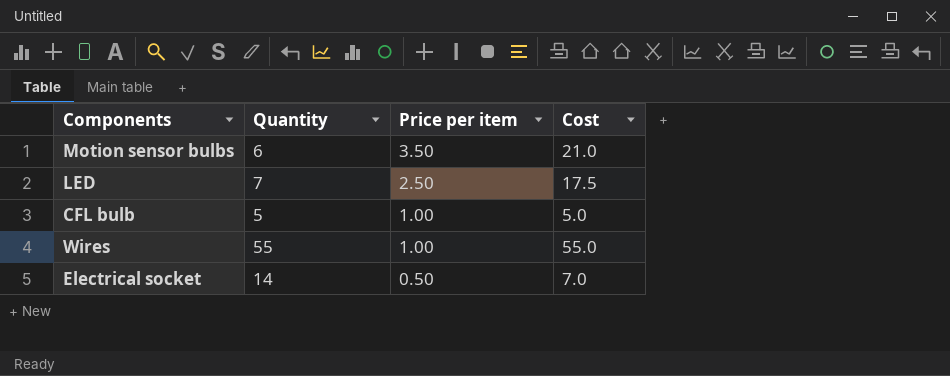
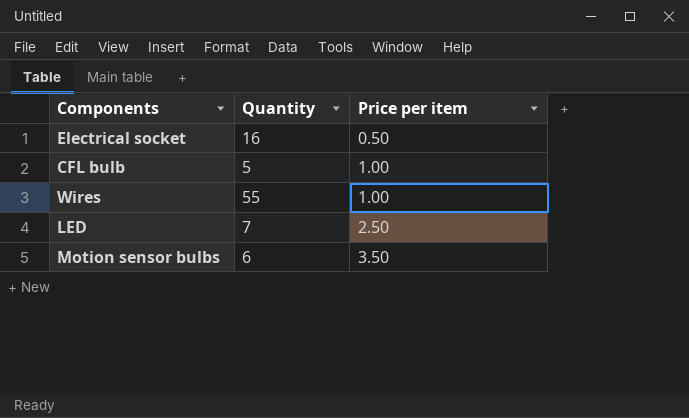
row order: Price per item descending -> Price per item ascending
column Cost | formula: [Quantity] * [Price per item] -> none
Electrical socket | Quantity: 14 -> 16

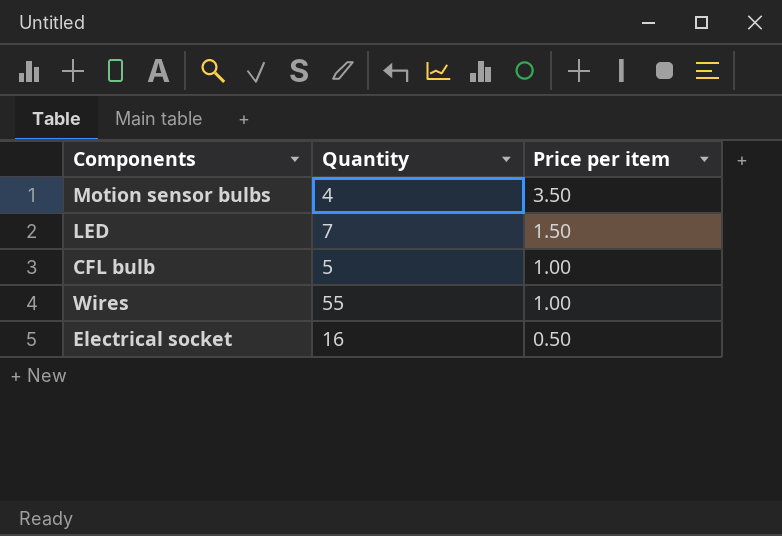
row order: Price per item ascending -> Price per item descending
Motion sensor bulbs | Quantity: 6 -> 4
LED | Price per item: 2.50 -> 1.50

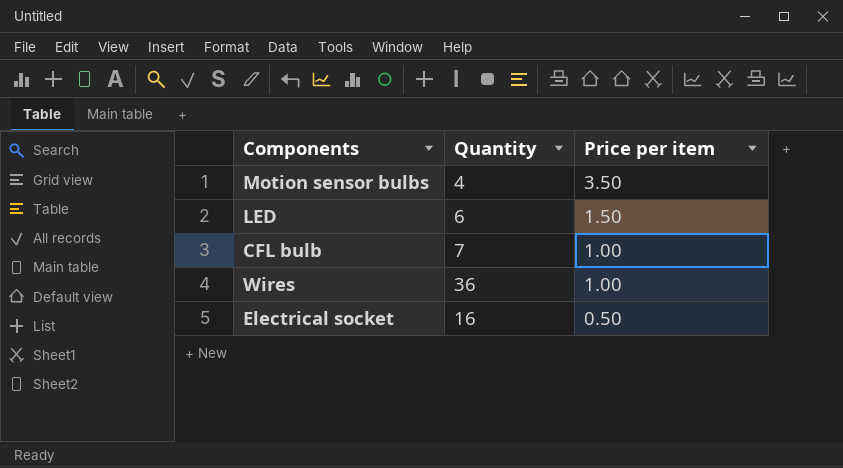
LED | Quantity: 7 -> 6
CFL bulb | Quantity: 5 -> 7
Wires | Quantity: 55 -> 36

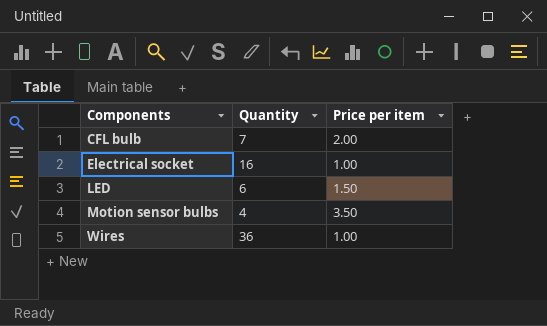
row order: Price per item descending -> Components ascending
CFL bulb | Price per item: 1.00 -> 2.00
Electrical socket | Price per item: 0.50 -> 1.00

